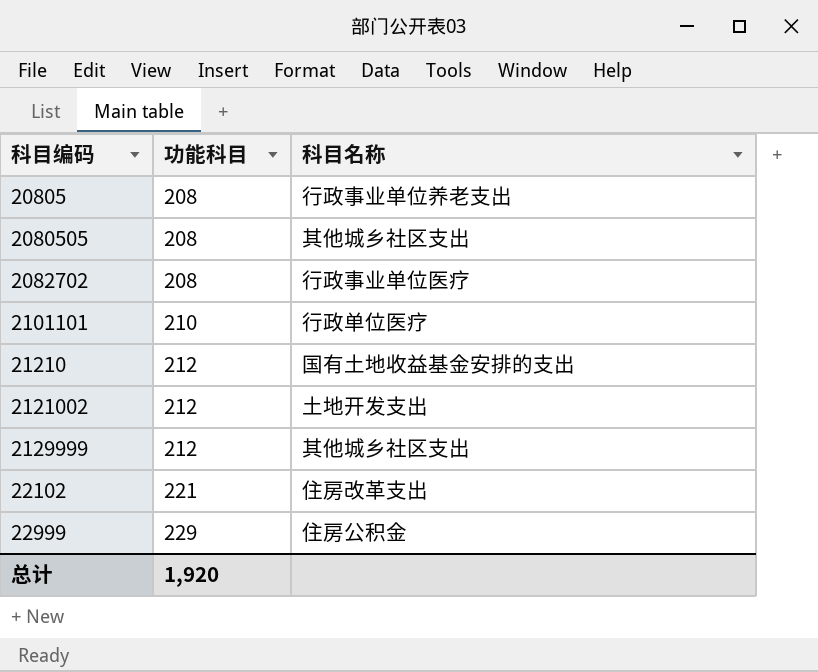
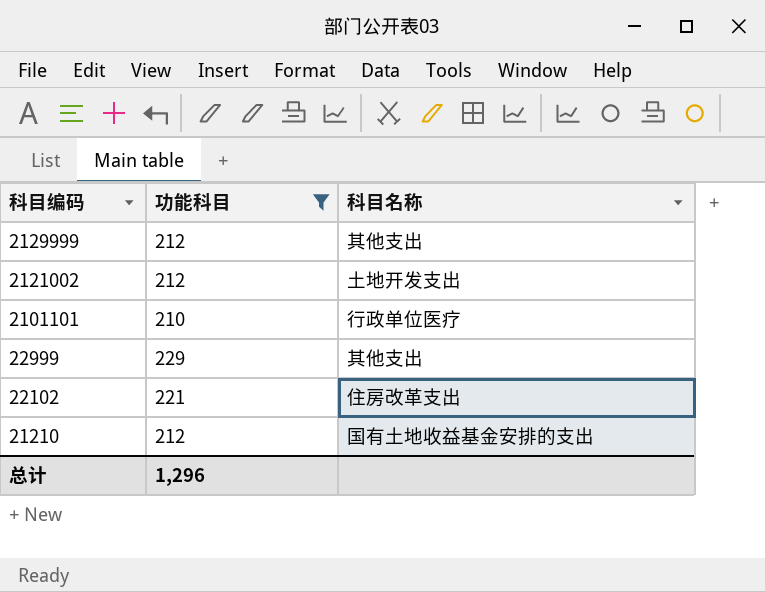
filter: none -> 功能科目 != 208
row order: 功能科目 ascending -> 科目编码 descending
2129999 | 科目名称: 其他城乡社区支出 -> 其他支出
22999 | 科目名称: 住房公积金 -> 其他支出
总计 | 功能科目: 1,920 -> 1,296

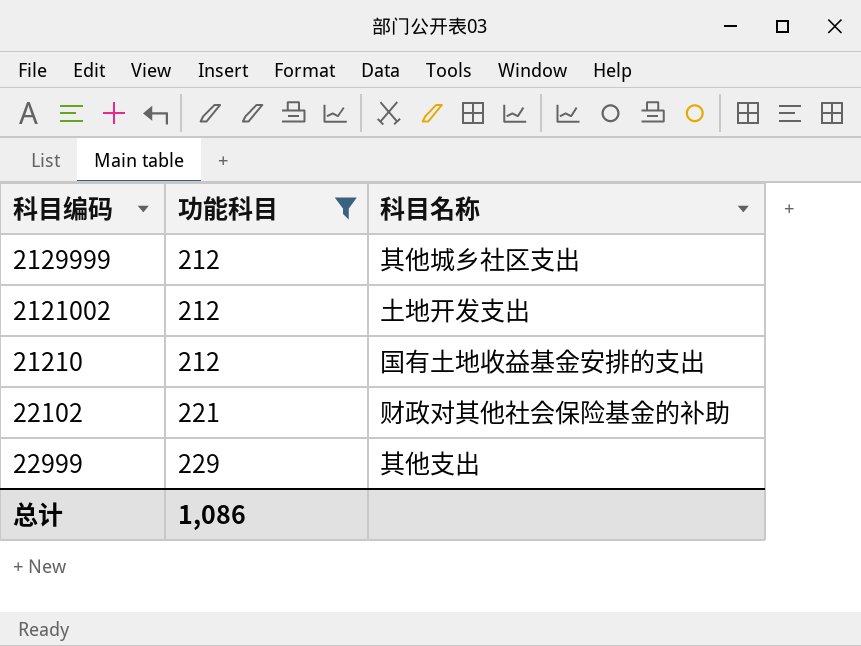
row order: 科目编码 descending -> 功能科目 ascending
row 2101101: 210 | 行政单位医疗 -> none
2129999 | 科目名称: 其他支出 -> 其他城乡社区支出
22102 | 科目名称: 住房改革支出 -> 财政对其他社会保险基金的补助
总计 | 功能科目: 1,296 -> 1,086

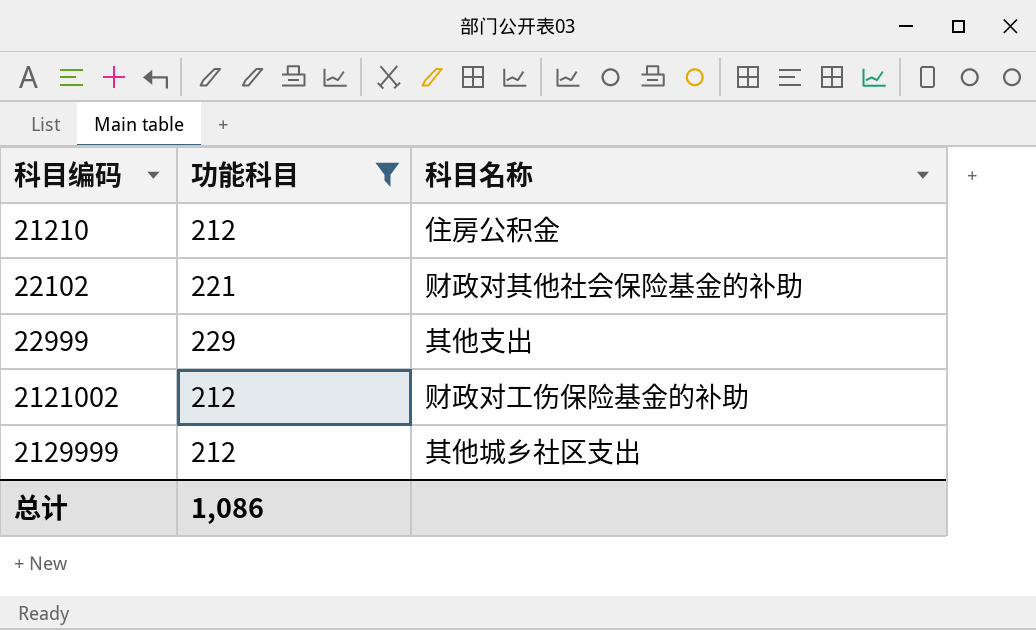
row order: 功能科目 ascending -> 科目编码 ascending
21210 | 科目名称: 国有土地收益基金安排的支出 -> 住房公积金
2121002 | 科目名称: 土地开发支出 -> 财政对工伤保险基金的补助

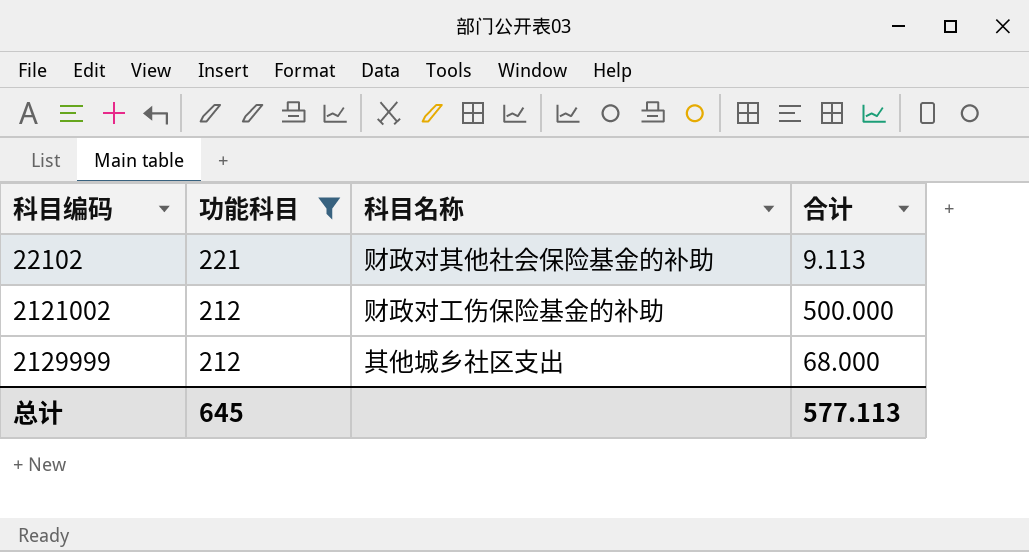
column 合计 | position: none -> 4
row 21210: 212 | 住房公积金 -> none
row 22999: 229 | 其他支出 -> none
总计 | 功能科目: 1,086 -> 645

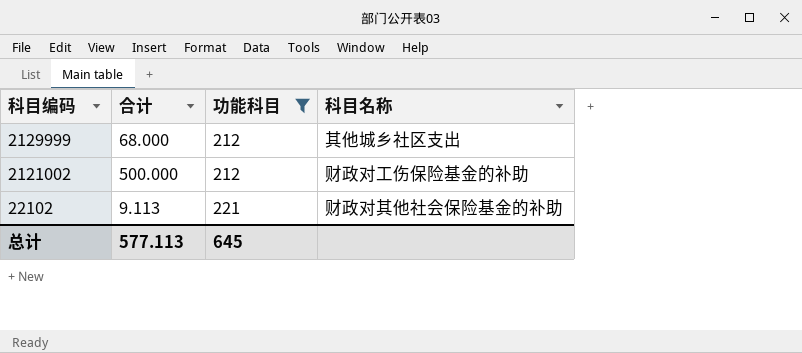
row order: 科目编码 ascending -> 科目编码 descending
column 合计 | position: 4 -> 2

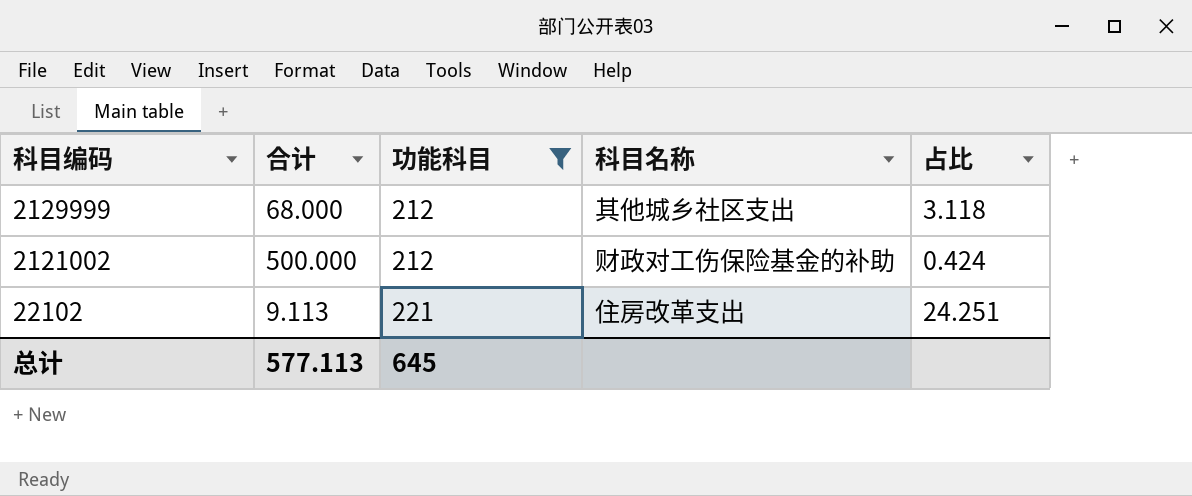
column 占比 | formula: none -> [功能科目] / [合计]
22102 | 科目名称: 财政对其他社会保险基金的补助 -> 住房改革支出

